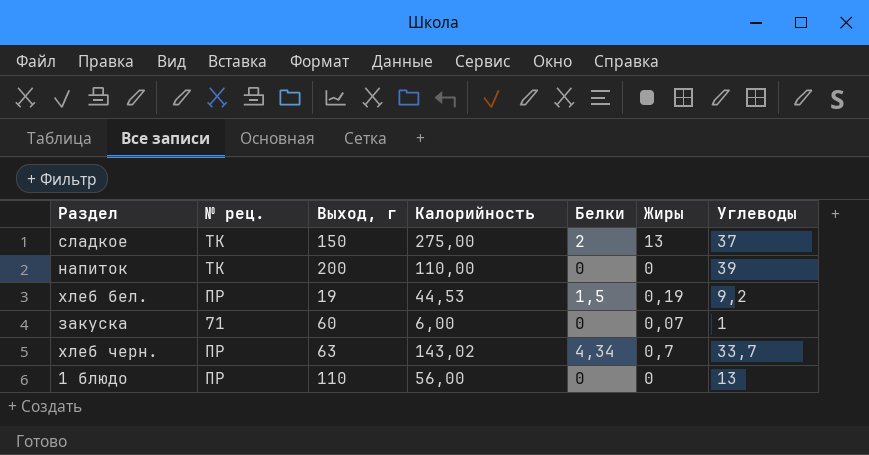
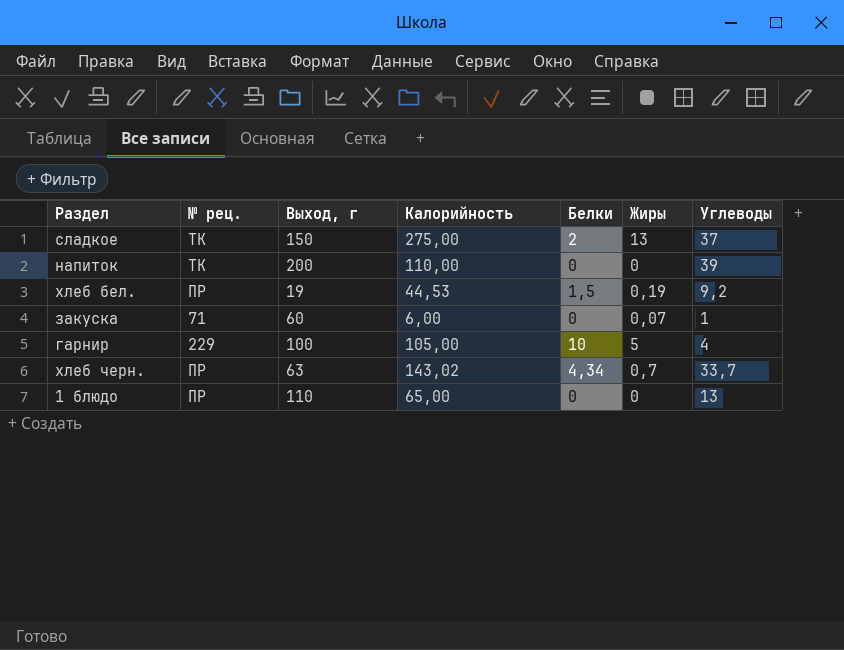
row гарнир: none -> 229 | 100 | 105,00 | 10 | 5 | 4
1 блюдо | Калорийность: 56,00 -> 65,00

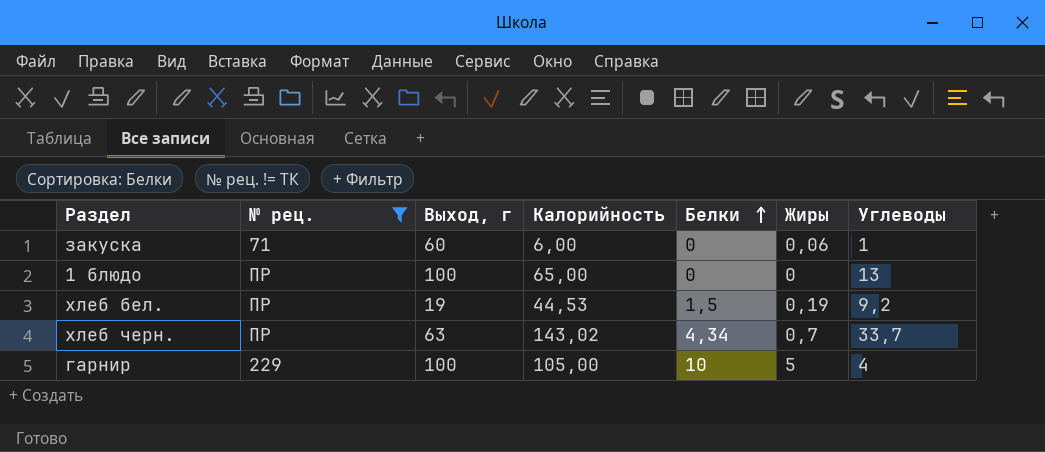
filter: none -> № рец. != ТК
row order: none -> Белки ascending
закуска | Жиры: 0,07 -> 0,06
1 блюдо | Выход, г: 110 -> 100

